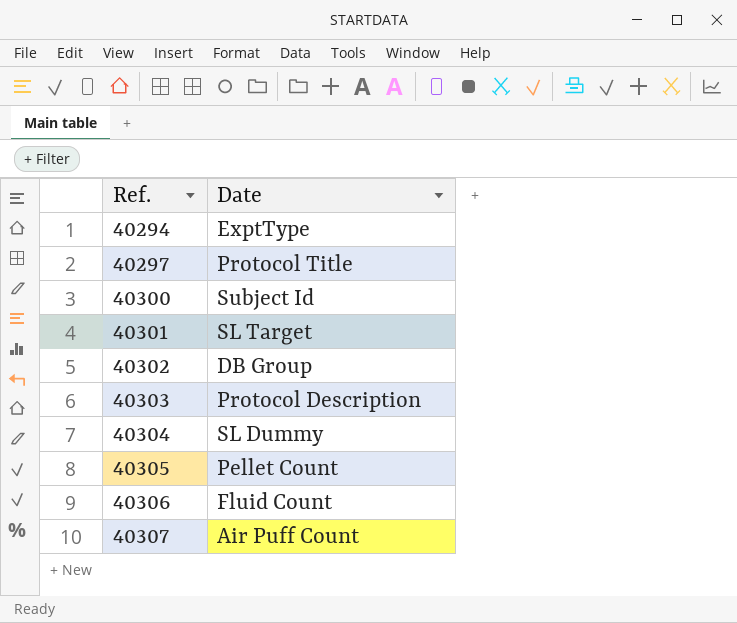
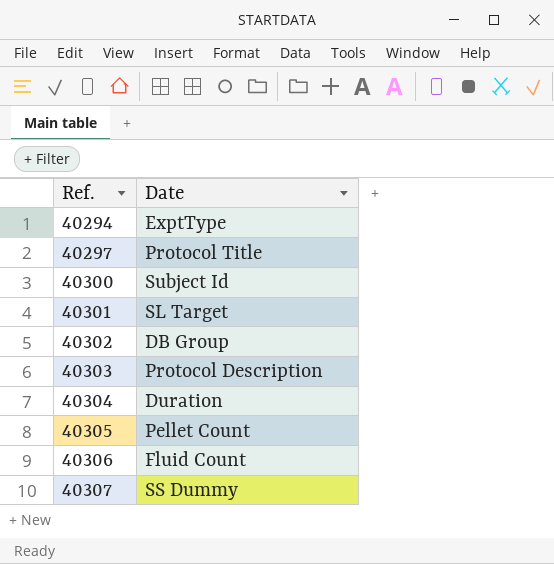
40304 | Date: SL Dummy -> Duration
40307 | Date: Air Puff Count -> SS Dummy

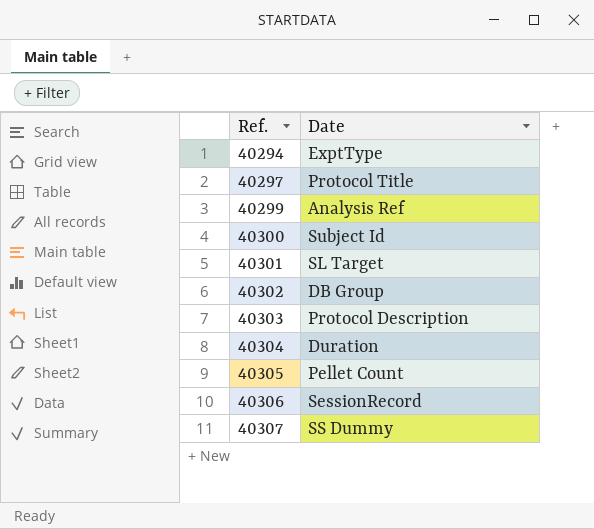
row 40299: none -> Analysis Ref
40306 | Date: Fluid Count -> SessionRecord

